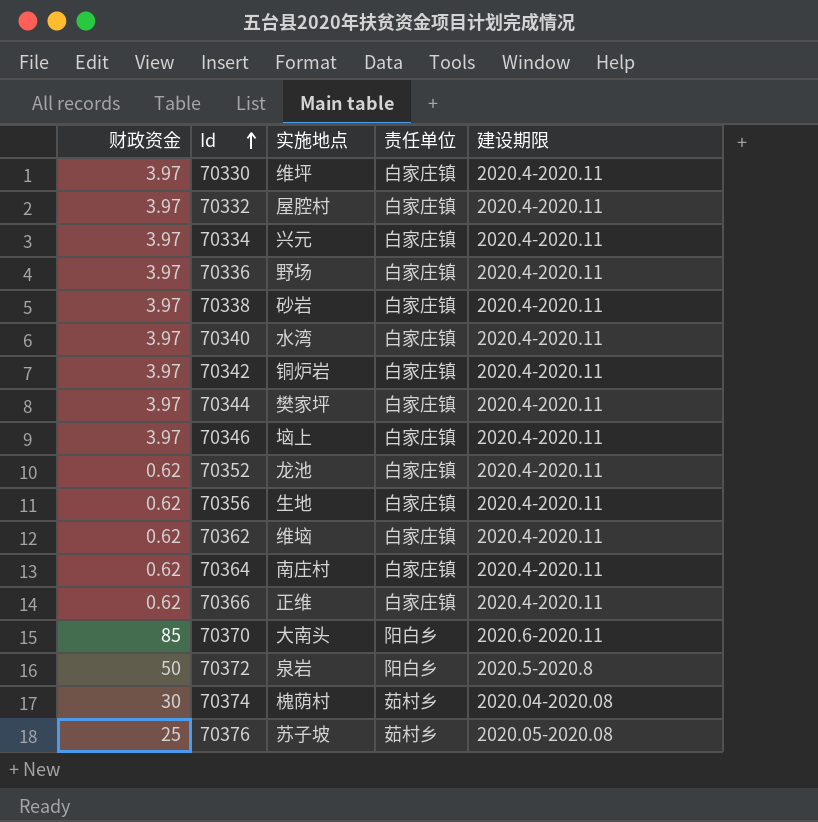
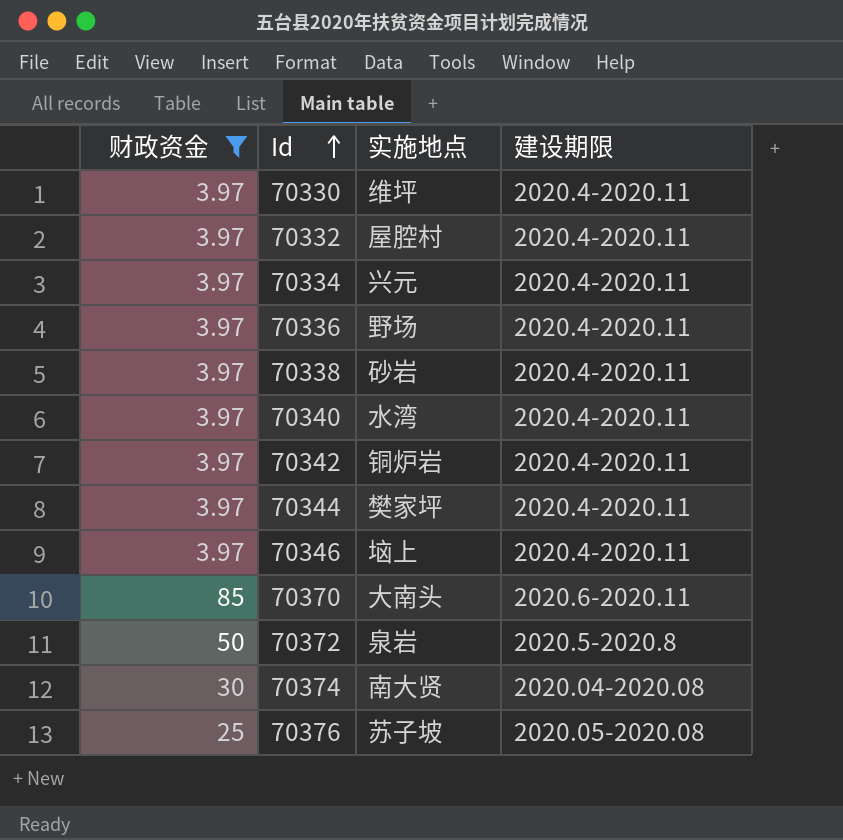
filter: none -> 财政资金 != 0.62
column 责任单位 | position: 4 -> none
70374 | 实施地点: 槐荫村 -> 南大贤

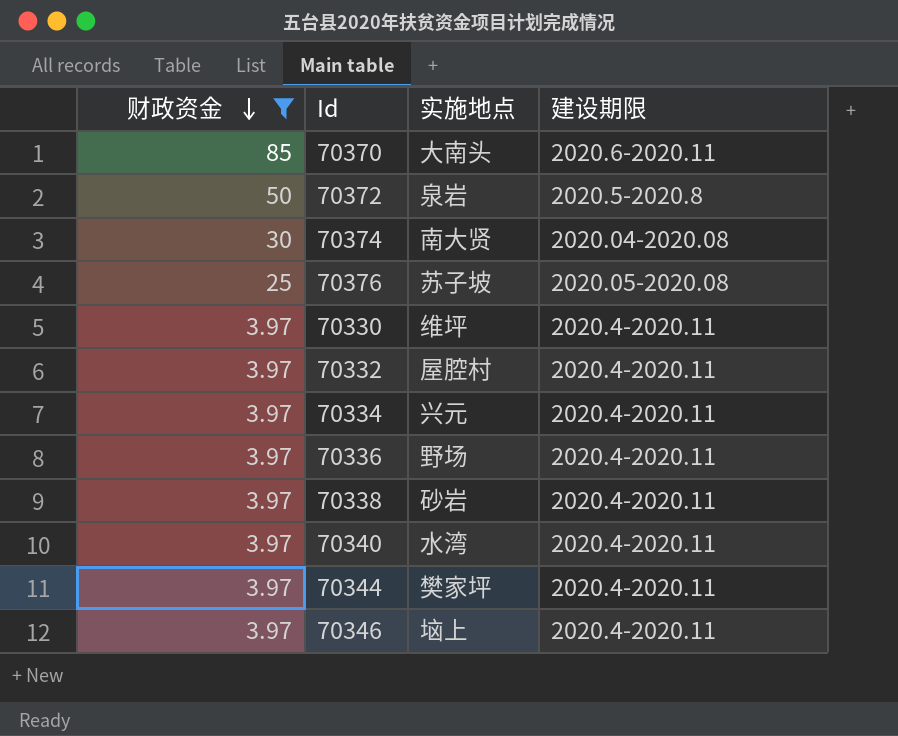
row order: Id ascending -> 财政资金 descending
row 70342: 3.97 | 铜炉岩 | 2020.4-2020.11 -> none

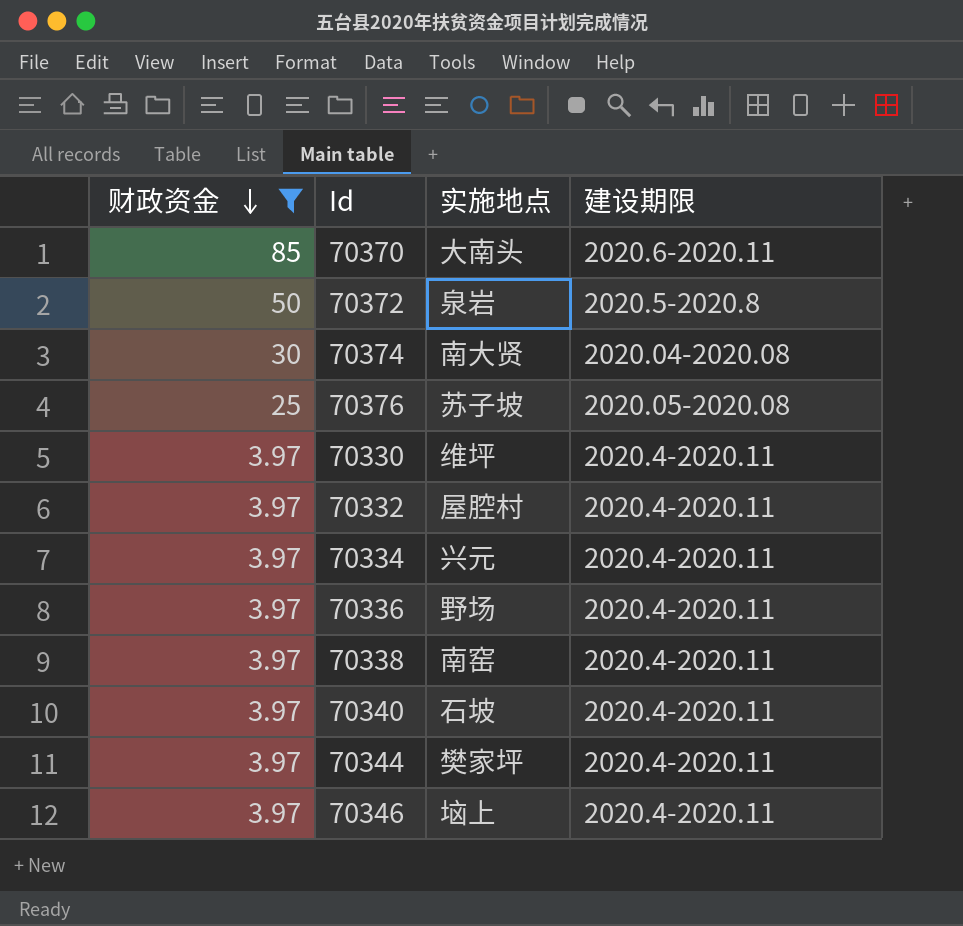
70338 | 实施地点: 砂岩 -> 南窑
70340 | 实施地点: 水湾 -> 石坡

